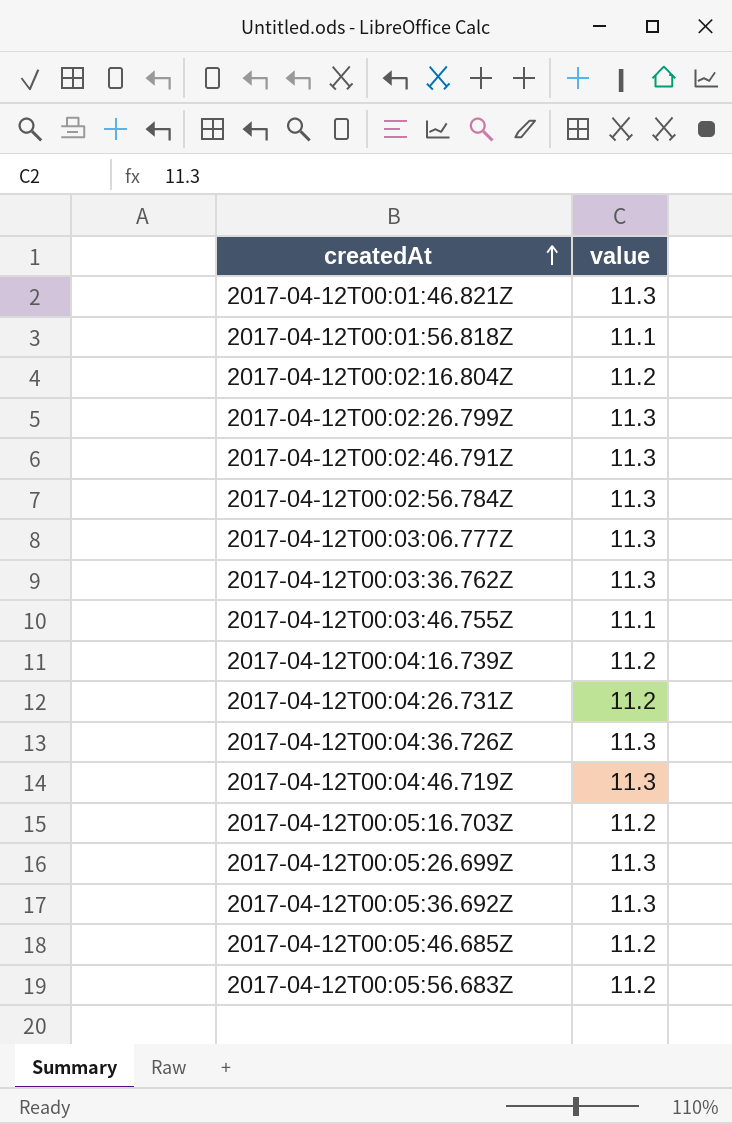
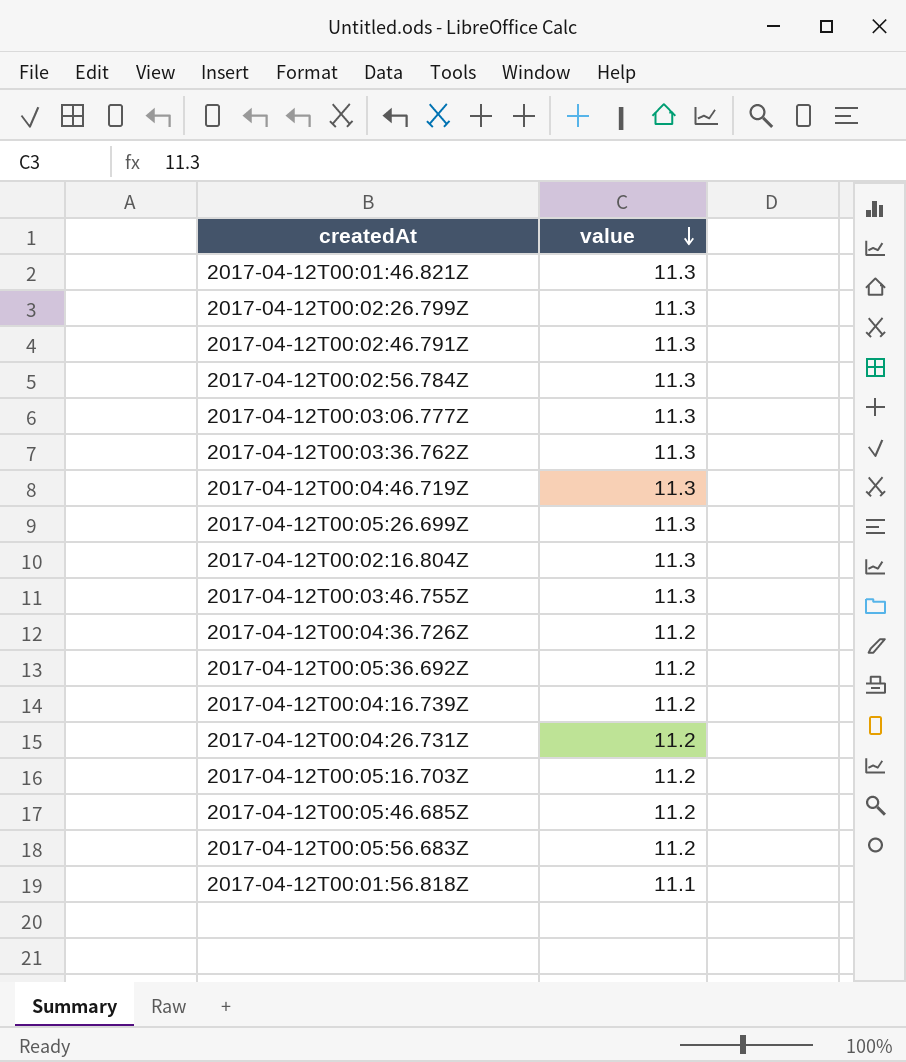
row order: createdAt ascending -> value descending
2017-04-12T00:02:16.804Z | value: 11.2 -> 11.3
2017-04-12T00:03:46.755Z | value: 11.1 -> 11.3
2017-04-12T00:04:36.726Z | value: 11.3 -> 11.2
2017-04-12T00:05:36.692Z | value: 11.3 -> 11.2

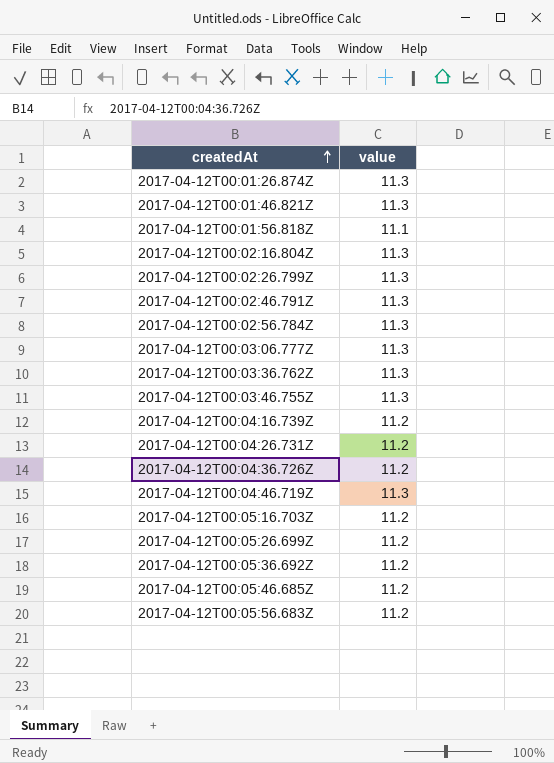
row order: value descending -> createdAt ascending
row 2017-04-12T00:01:26.874Z: none -> 11.3
2017-04-12T00:05:26.699Z | value: 11.3 -> 11.2

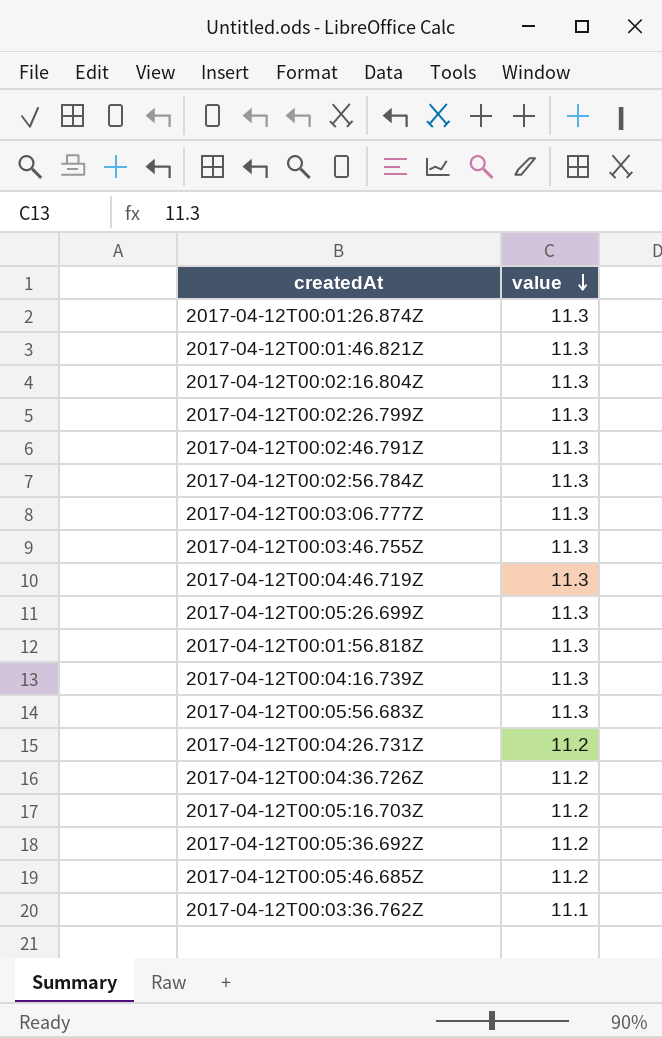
row order: createdAt ascending -> value descending
2017-04-12T00:05:26.699Z | value: 11.2 -> 11.3
2017-04-12T00:01:56.818Z | value: 11.1 -> 11.3
2017-04-12T00:04:16.739Z | value: 11.2 -> 11.3
2017-04-12T00:05:56.683Z | value: 11.2 -> 11.3
2017-04-12T00:03:36.762Z | value: 11.3 -> 11.1

